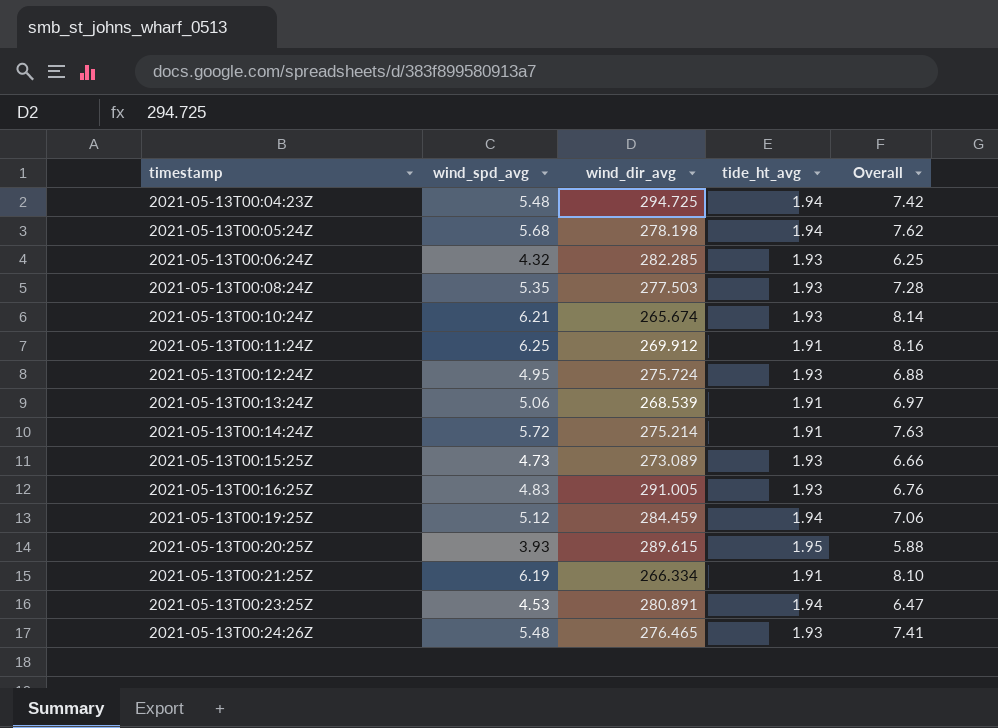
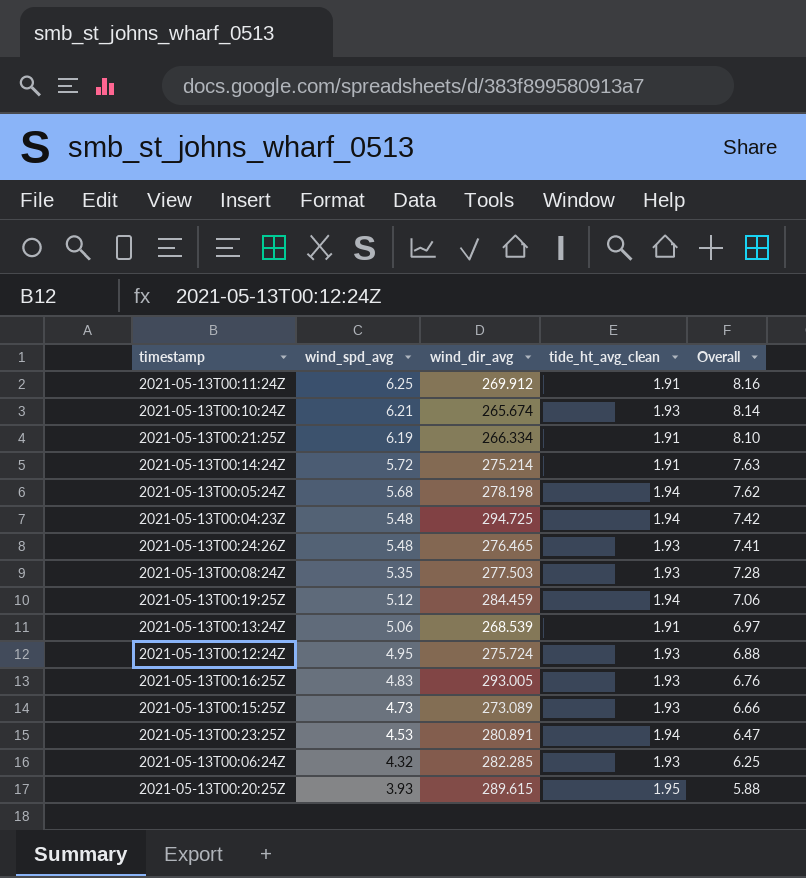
row order: timestamp ascending -> wind_spd_avg descending
column name: tide_ht_avg -> tide_ht_avg_clean
2021-05-13T00:16:25Z | wind_dir_avg: 291.005 -> 293.005

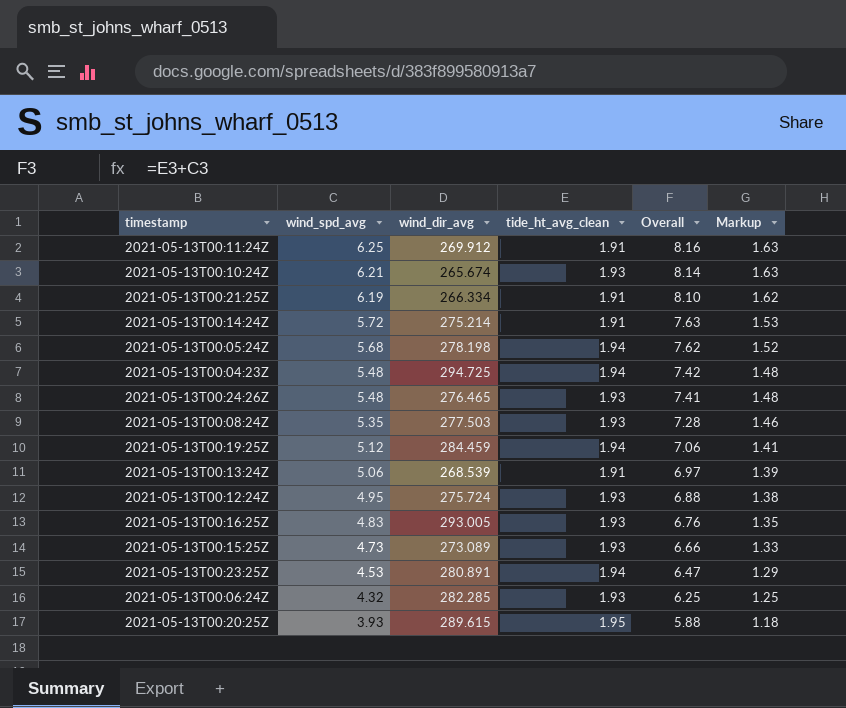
column Markup | formula: none -> [Overall] * 0.2

